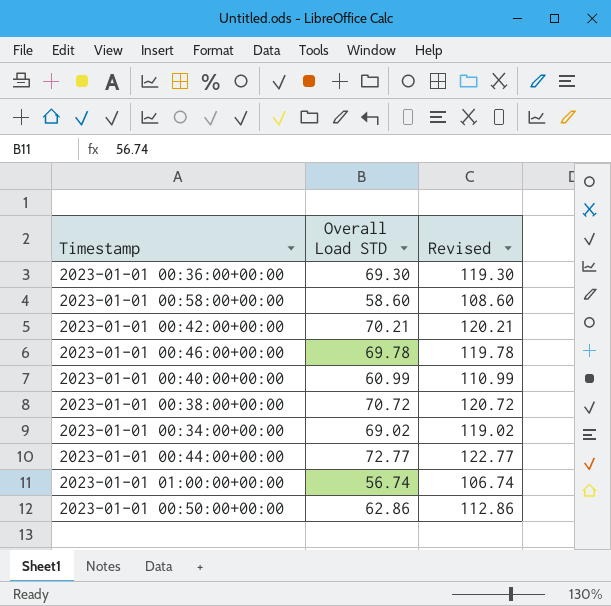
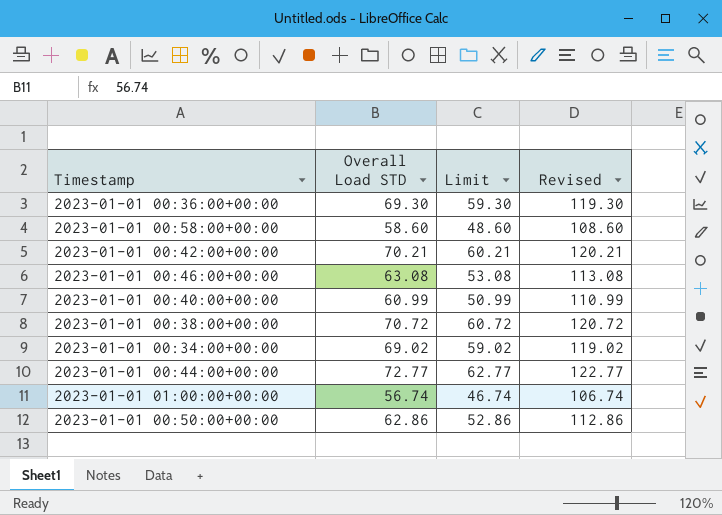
column Limit | formula: none -> [Overall Load STD] - 10
2023-01-01 00:46:00+00:00 | Overall Load STD: 69.78 -> 63.08
2023-01-01 00:46:00+00:00 | Revised: 119.78 -> 113.08

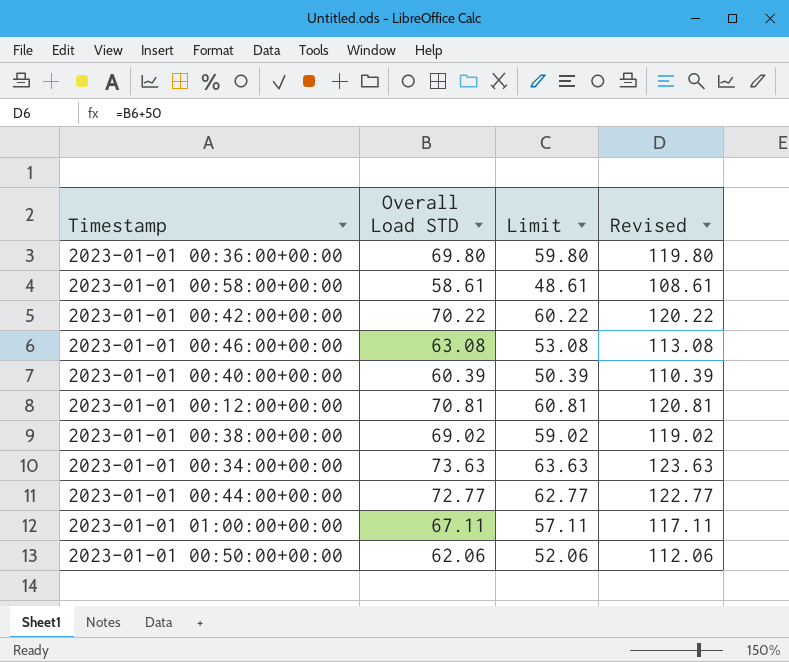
2023-01-01 00:36:00+00:00 | Overall Load STD: 69.30 -> 69.80
2023-01-01 00:36:00+00:00 | Limit: 59.30 -> 59.80
2023-01-01 00:36:00+00:00 | Revised: 119.30 -> 119.80
2023-01-01 00:58:00+00:00 | Overall Load STD: 58.60 -> 58.61
2023-01-01 00:58:00+00:00 | Limit: 48.60 -> 48.61
2023-01-01 00:58:00+00:00 | Revised: 108.60 -> 108.61
2023-01-01 00:42:00+00:00 | Overall Load STD: 70.21 -> 70.22
2023-01-01 00:42:00+00:00 | Limit: 60.21 -> 60.22
2023-01-01 00:42:00+00:00 | Revised: 120.21 -> 120.22
2023-01-01 00:40:00+00:00 | Overall Load STD: 60.99 -> 60.39
2023-01-01 00:40:00+00:00 | Limit: 50.99 -> 50.39
2023-01-01 00:40:00+00:00 | Revised: 110.99 -> 110.39
row 2023-01-01 00:12:00+00:00: none -> 70.81 | 60.81 | 120.81
2023-01-01 00:38:00+00:00 | Overall Load STD: 70.72 -> 69.02
2023-01-01 00:38:00+00:00 | Limit: 60.72 -> 59.02
2023-01-01 00:38:00+00:00 | Revised: 120.72 -> 119.02
2023-01-01 00:34:00+00:00 | Overall Load STD: 69.02 -> 73.63
2023-01-01 00:34:00+00:00 | Limit: 59.02 -> 63.63
2023-01-01 00:34:00+00:00 | Revised: 119.02 -> 123.63
2023-01-01 01:00:00+00:00 | Overall Load STD: 56.74 -> 67.11
2023-01-01 01:00:00+00:00 | Limit: 46.74 -> 57.11
2023-01-01 01:00:00+00:00 | Revised: 106.74 -> 117.11
2023-01-01 00:50:00+00:00 | Overall Load STD: 62.86 -> 62.06
2023-01-01 00:50:00+00:00 | Limit: 52.86 -> 52.06
2023-01-01 00:50:00+00:00 | Revised: 112.86 -> 112.06

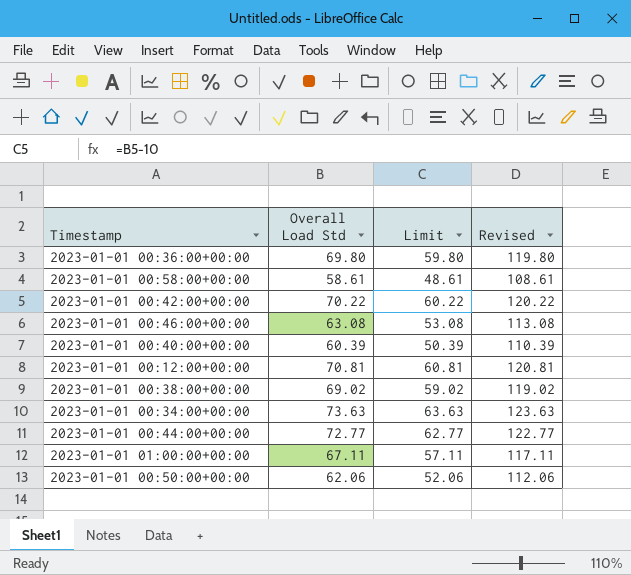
column name: Overall Load STD -> Overall Load Std

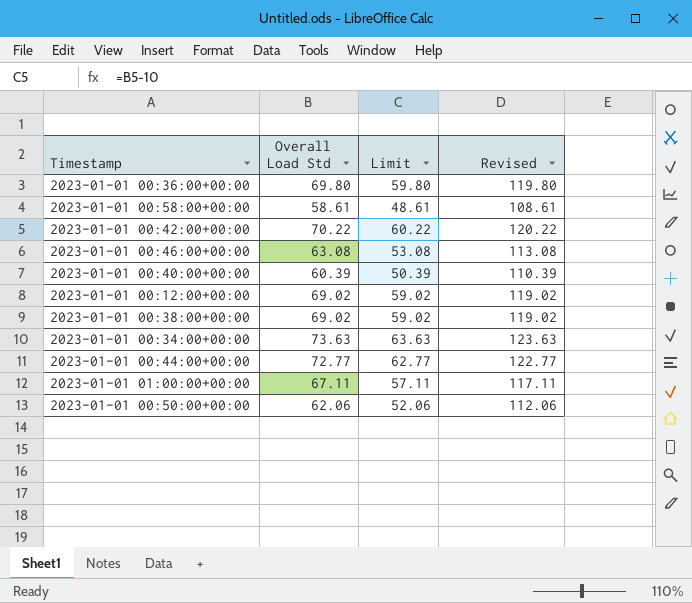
2023-01-01 00:12:00+00:00 | Overall Load Std: 70.81 -> 69.02
2023-01-01 00:12:00+00:00 | Limit: 60.81 -> 59.02
2023-01-01 00:12:00+00:00 | Revised: 120.81 -> 119.02

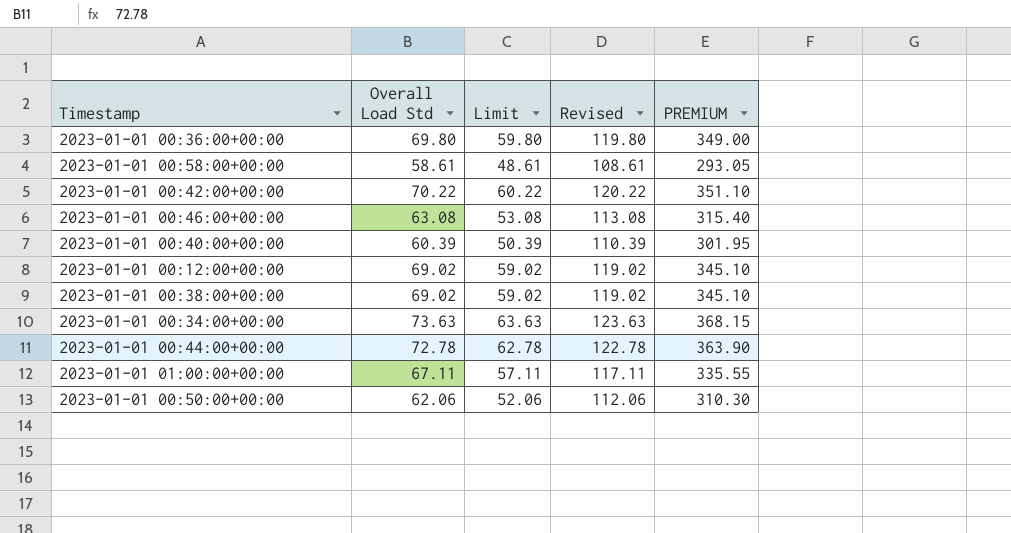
column PREMIUM | formula: none -> [Overall Load Std] * 5
2023-01-01 00:44:00+00:00 | Overall Load Std: 72.77 -> 72.78
2023-01-01 00:44:00+00:00 | Limit: 62.77 -> 62.78
2023-01-01 00:44:00+00:00 | Revised: 122.77 -> 122.78

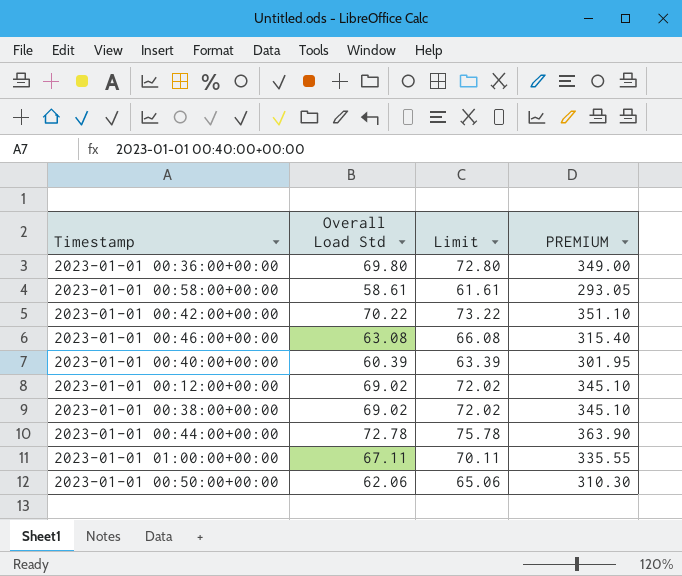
column Revised | formula: [Overall Load Std] + 50 -> none
column Limit | formula: [Overall Load Std] - 10 -> [Overall Load Std] + 3
row 2023-01-01 00:34:00+00:00: 73.63 | 63.63 | 123.63 | 368.15 -> none

